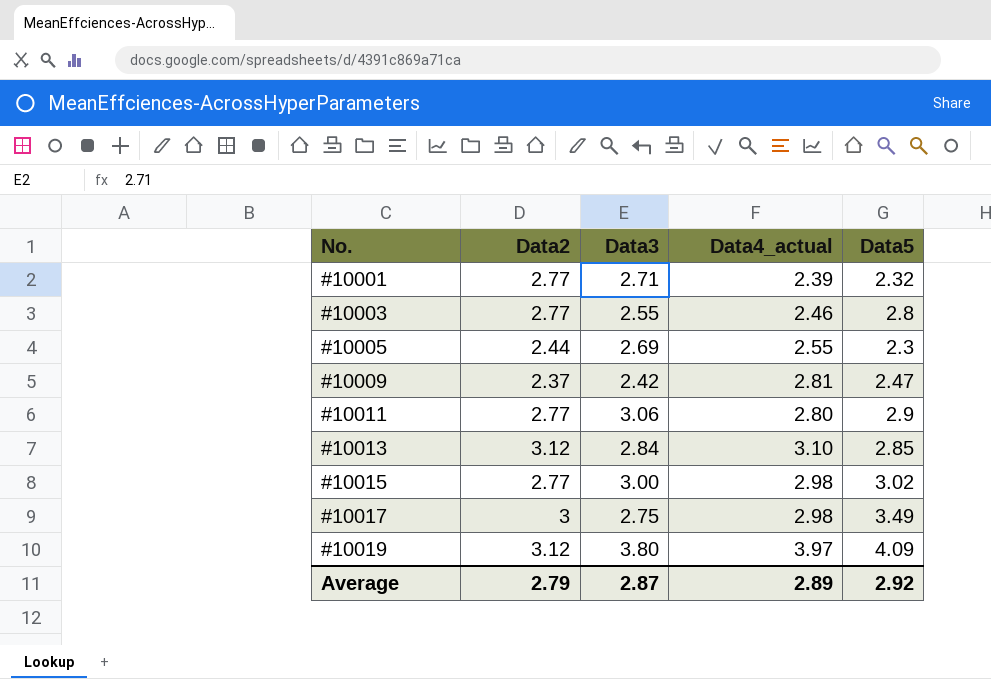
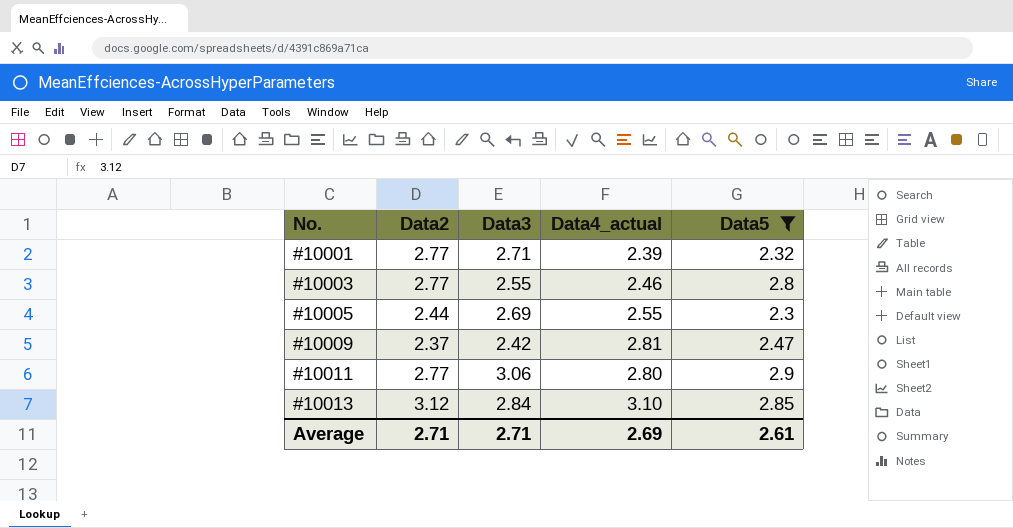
filter: none -> Data5 <= 2.9
Average | Data2: 2.79 -> 2.71
Average | Data3: 2.87 -> 2.71
Average | Data4_actual: 2.89 -> 2.69
Average | Data5: 2.92 -> 2.61

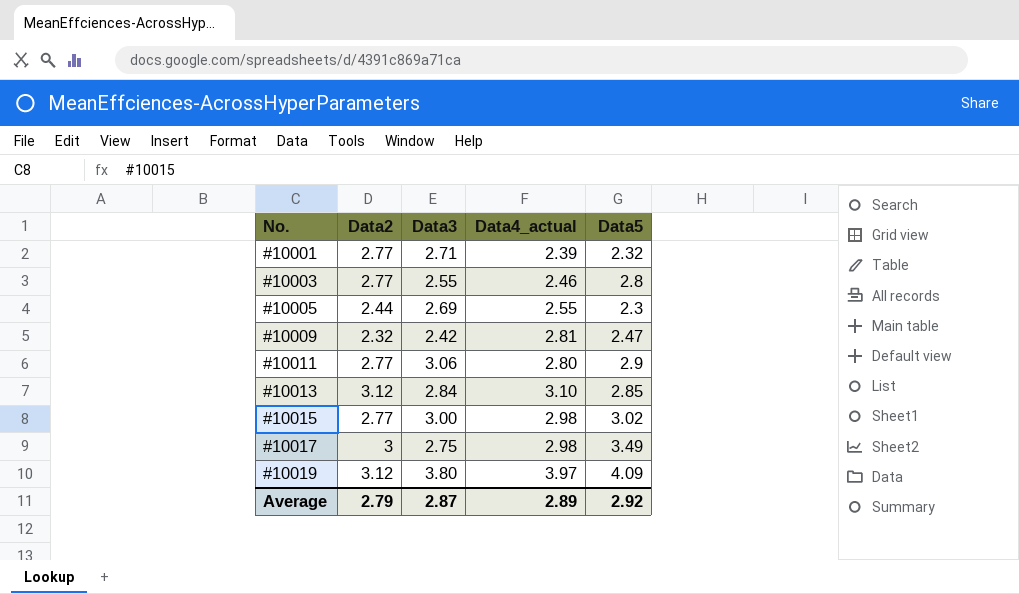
filter: Data5 <= 2.9 -> none
#10009 | Data2: 2.37 -> 2.32
Average | Data2: 2.71 -> 2.79
Average | Data3: 2.71 -> 2.87
Average | Data4_actual: 2.69 -> 2.89
Average | Data5: 2.61 -> 2.92

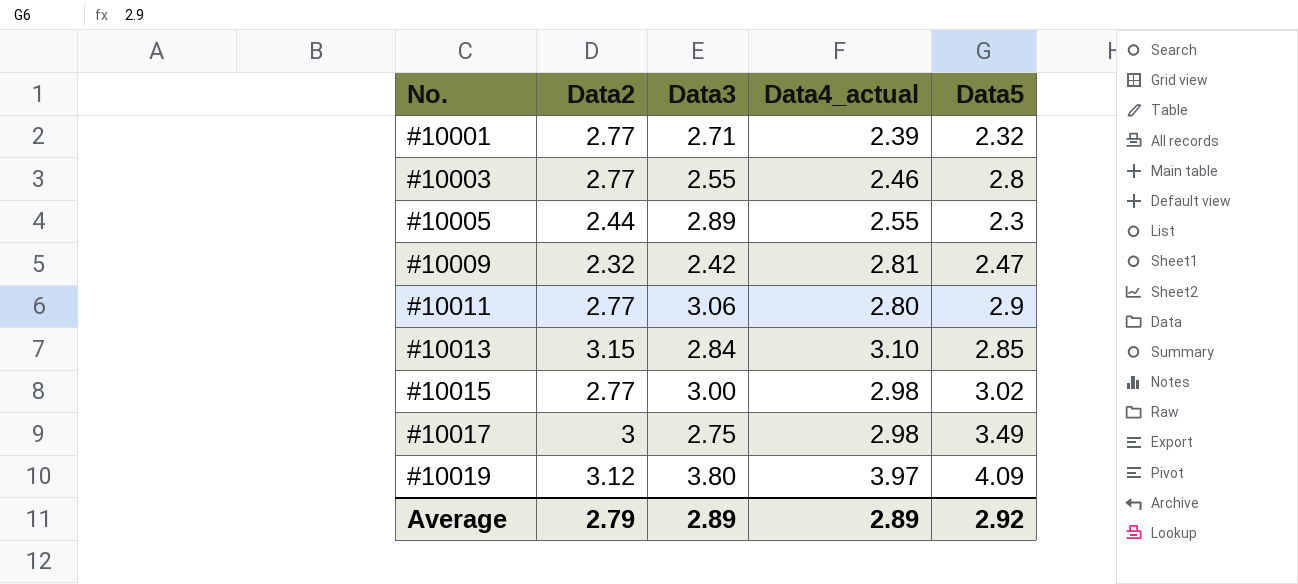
#10005 | Data3: 2.69 -> 2.89
#10013 | Data2: 3.12 -> 3.15
Average | Data3: 2.87 -> 2.89

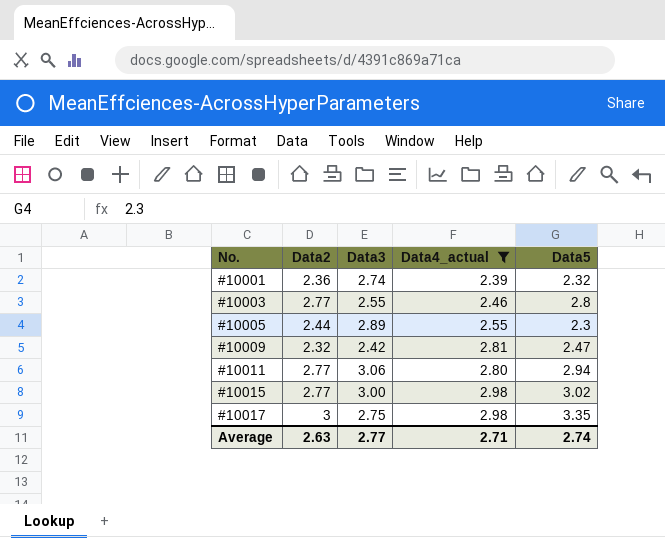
filter: none -> Data4_actual <= 2.98
#10001 | Data2: 2.77 -> 2.36
#10001 | Data3: 2.71 -> 2.74
#10011 | Data5: 2.9 -> 2.94
#10017 | Data5: 3.49 -> 3.35
Average | Data2: 2.79 -> 2.63
Average | Data3: 2.89 -> 2.77
Average | Data4_actual: 2.89 -> 2.71
Average | Data5: 2.92 -> 2.74

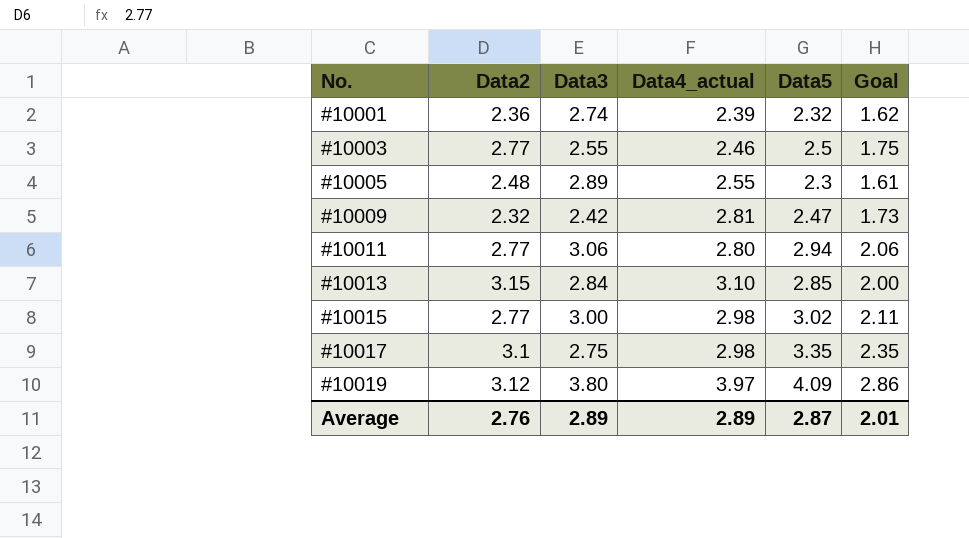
filter: Data4_actual <= 2.98 -> none
column Goal | formula: none -> [Data5] * 0.7
#10003 | Data5: 2.8 -> 2.5
#10005 | Data2: 2.44 -> 2.48
#10017 | Data2: 3 -> 3.1
Average | Data2: 2.63 -> 2.76
Average | Data3: 2.77 -> 2.89
Average | Data4_actual: 2.71 -> 2.89
Average | Data5: 2.74 -> 2.87

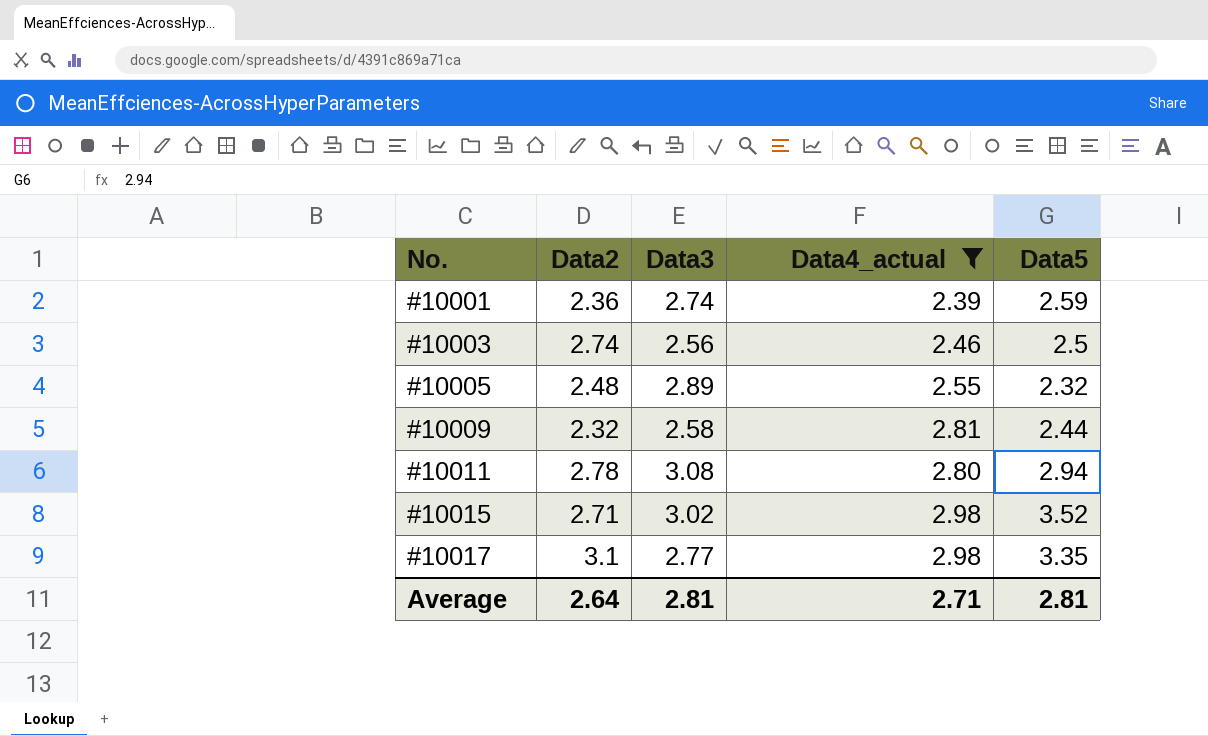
filter: none -> Data4_actual <= 2.98
column Goal | formula: [Data5] * 0.7 -> none
#10001 | Data5: 2.32 -> 2.59
#10003 | Data2: 2.77 -> 2.74
#10003 | Data3: 2.55 -> 2.56
#10005 | Data5: 2.3 -> 2.32
#10009 | Data3: 2.42 -> 2.58
#10009 | Data5: 2.47 -> 2.44
#10011 | Data2: 2.77 -> 2.78
#10011 | Data3: 3.06 -> 3.08
#10015 | Data2: 2.77 -> 2.71
#10015 | Data3: 3.00 -> 3.02
#10015 | Data5: 3.02 -> 3.52
#10017 | Data3: 2.75 -> 2.77
Average | Data2: 2.76 -> 2.64
Average | Data3: 2.89 -> 2.81
Average | Data4_actual: 2.89 -> 2.71
Average | Data5: 2.87 -> 2.81

